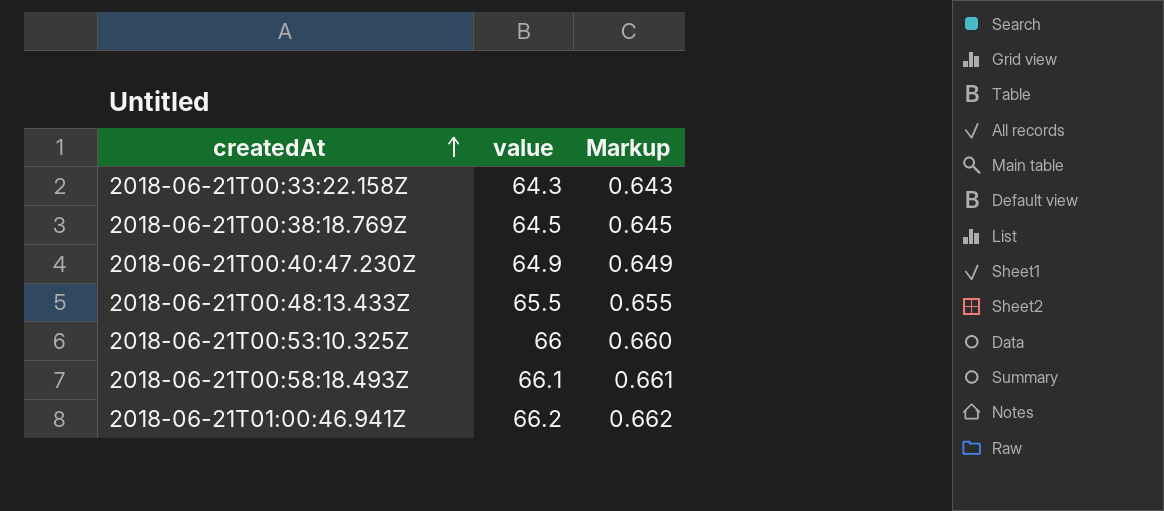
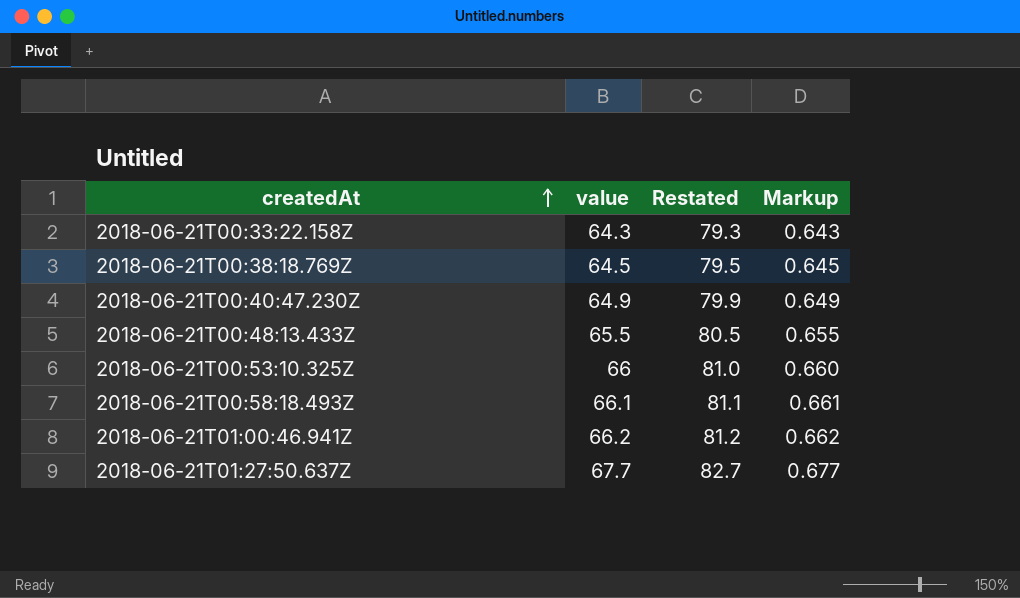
column Restated | formula: none -> [value] + 15
row 2018-06-21T01:27:50.637Z: none -> 67.7 | 82.7 | 0.677

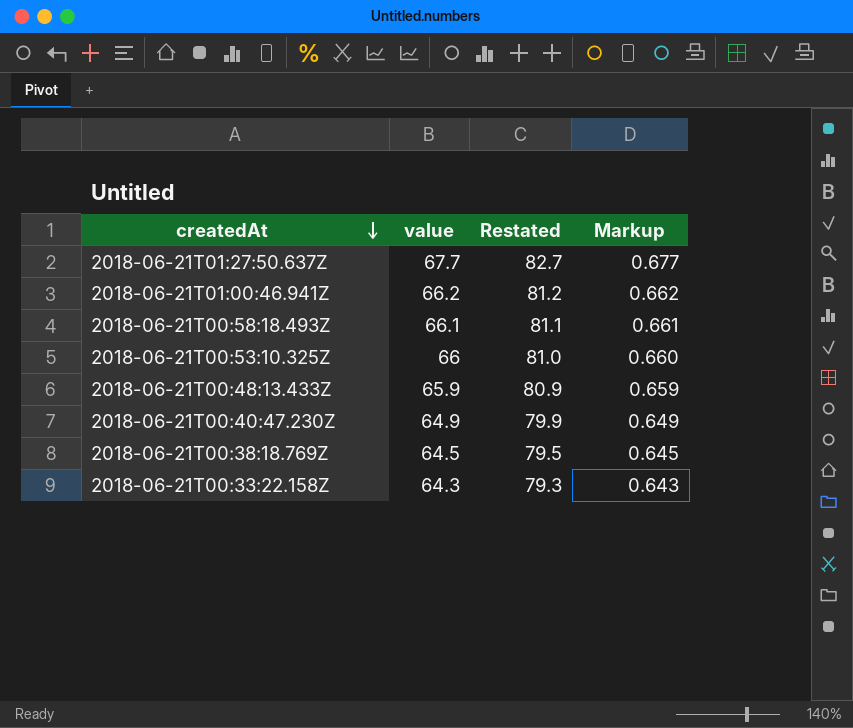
row order: createdAt ascending -> createdAt descending
2018-06-21T00:48:13.433Z | value: 65.5 -> 65.9
2018-06-21T00:48:13.433Z | Restated: 80.5 -> 80.9
2018-06-21T00:48:13.433Z | Markup: 0.655 -> 0.659

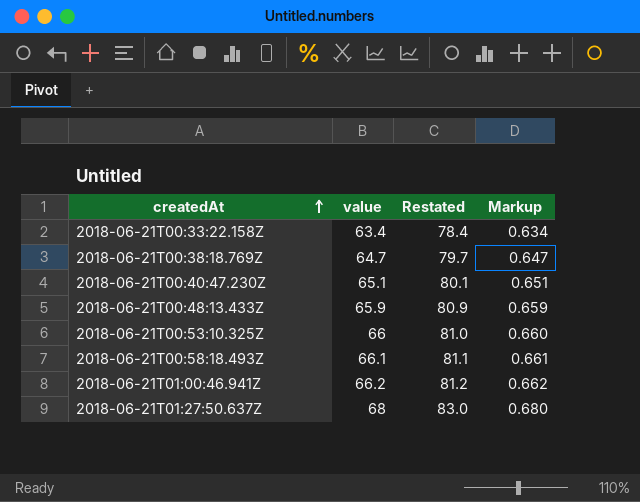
row order: createdAt descending -> createdAt ascending
2018-06-21T00:33:22.158Z | value: 64.3 -> 63.4
2018-06-21T00:33:22.158Z | Restated: 79.3 -> 78.4
2018-06-21T00:33:22.158Z | Markup: 0.643 -> 0.634
2018-06-21T00:38:18.769Z | value: 64.5 -> 64.7
2018-06-21T00:38:18.769Z | Restated: 79.5 -> 79.7
2018-06-21T00:38:18.769Z | Markup: 0.645 -> 0.647
2018-06-21T00:40:47.230Z | value: 64.9 -> 65.1
2018-06-21T00:40:47.230Z | Restated: 79.9 -> 80.1
2018-06-21T00:40:47.230Z | Markup: 0.649 -> 0.651
2018-06-21T01:27:50.637Z | value: 67.7 -> 68
2018-06-21T01:27:50.637Z | Restated: 82.7 -> 83.0
2018-06-21T01:27:50.637Z | Markup: 0.677 -> 0.680

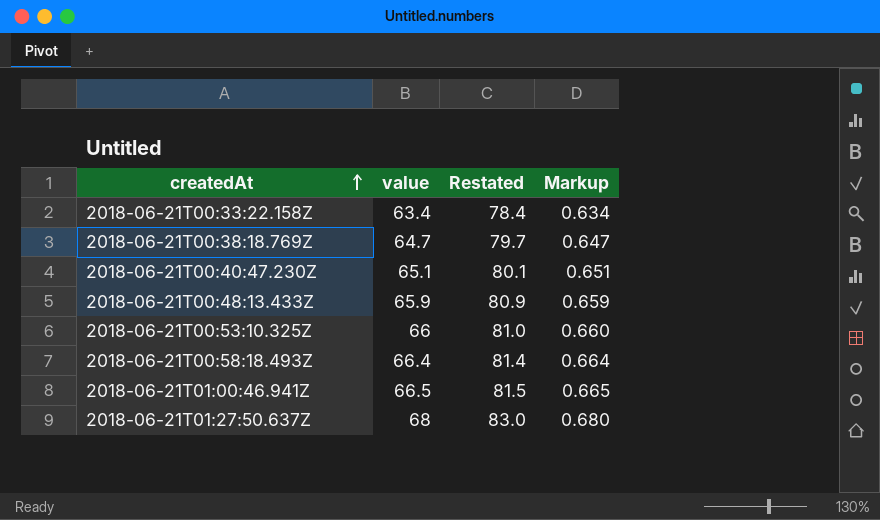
2018-06-21T00:58:18.493Z | value: 66.1 -> 66.4
2018-06-21T00:58:18.493Z | Restated: 81.1 -> 81.4
2018-06-21T00:58:18.493Z | Markup: 0.661 -> 0.664
2018-06-21T01:00:46.941Z | value: 66.2 -> 66.5
2018-06-21T01:00:46.941Z | Restated: 81.2 -> 81.5
2018-06-21T01:00:46.941Z | Markup: 0.662 -> 0.665

